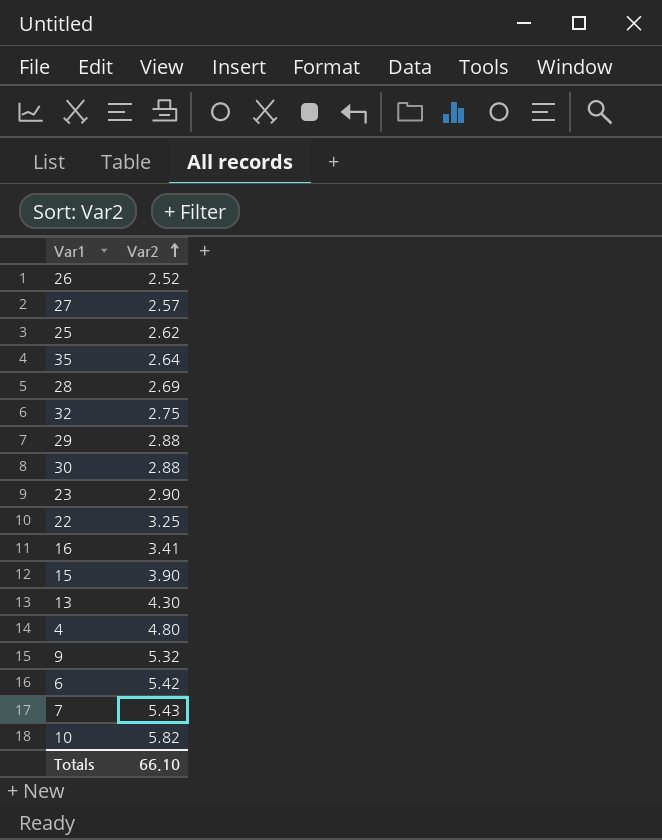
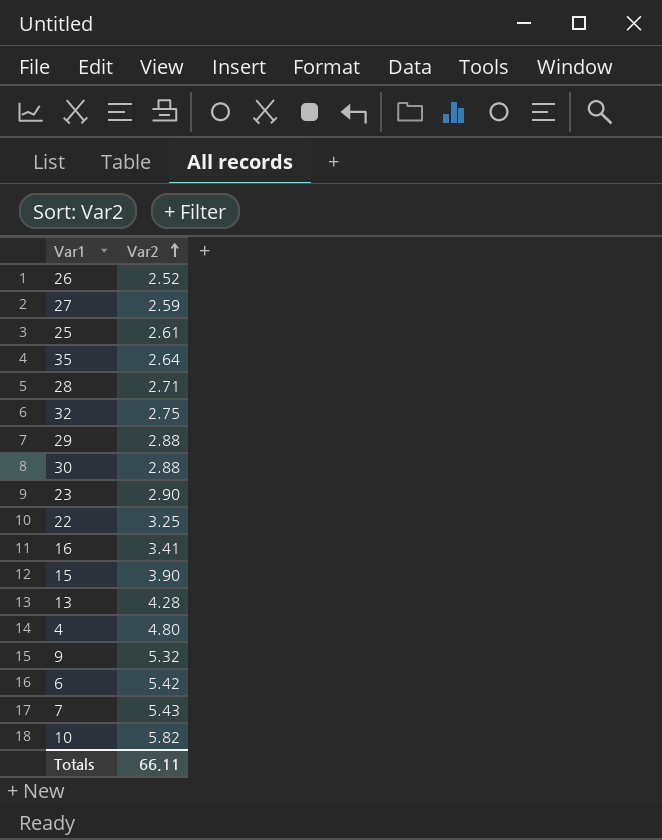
27 | Var2: 2.57 -> 2.59
25 | Var2: 2.62 -> 2.61
28 | Var2: 2.69 -> 2.71
13 | Var2: 4.30 -> 4.28
Totals | Var2: 66.10 -> 66.11

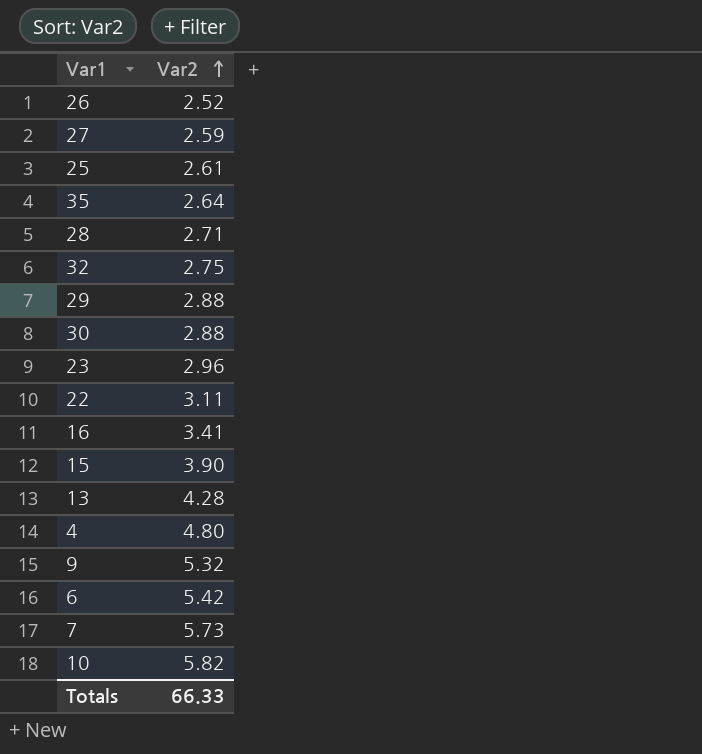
23 | Var2: 2.90 -> 2.96
22 | Var2: 3.25 -> 3.11
7 | Var2: 5.43 -> 5.73
Totals | Var2: 66.11 -> 66.33

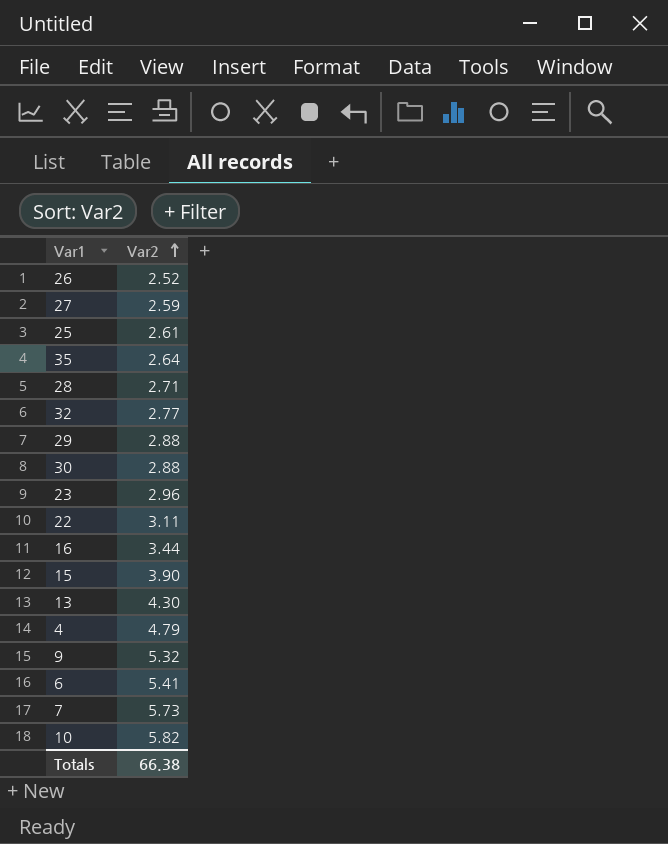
32 | Var2: 2.75 -> 2.77
16 | Var2: 3.41 -> 3.44
13 | Var2: 4.28 -> 4.30
4 | Var2: 4.80 -> 4.79
6 | Var2: 5.42 -> 5.41
Totals | Var2: 66.33 -> 66.38

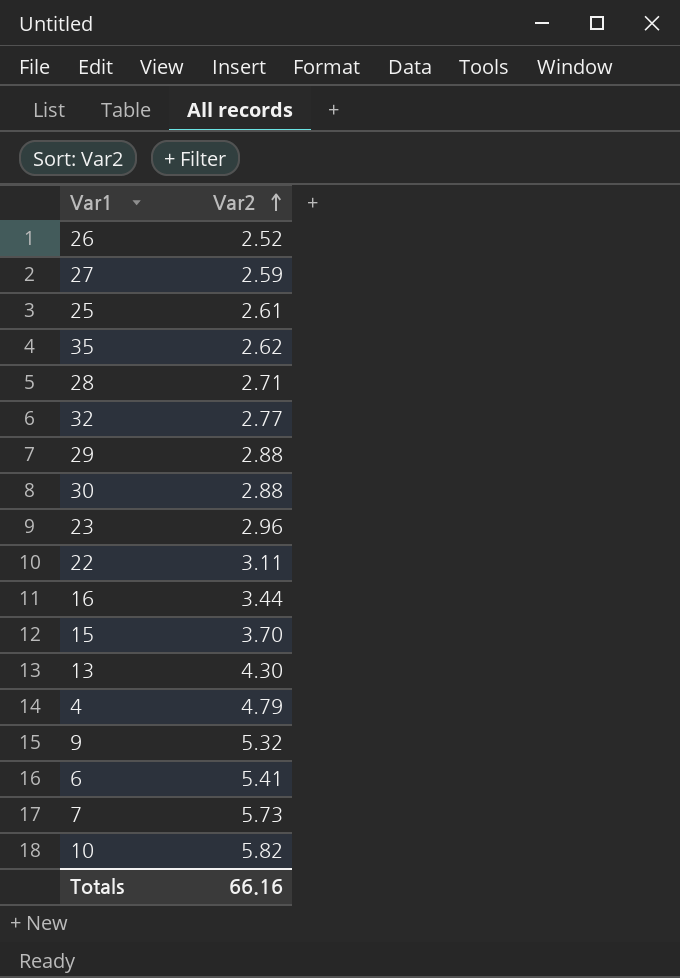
35 | Var2: 2.64 -> 2.62
15 | Var2: 3.90 -> 3.70
Totals | Var2: 66.38 -> 66.16

